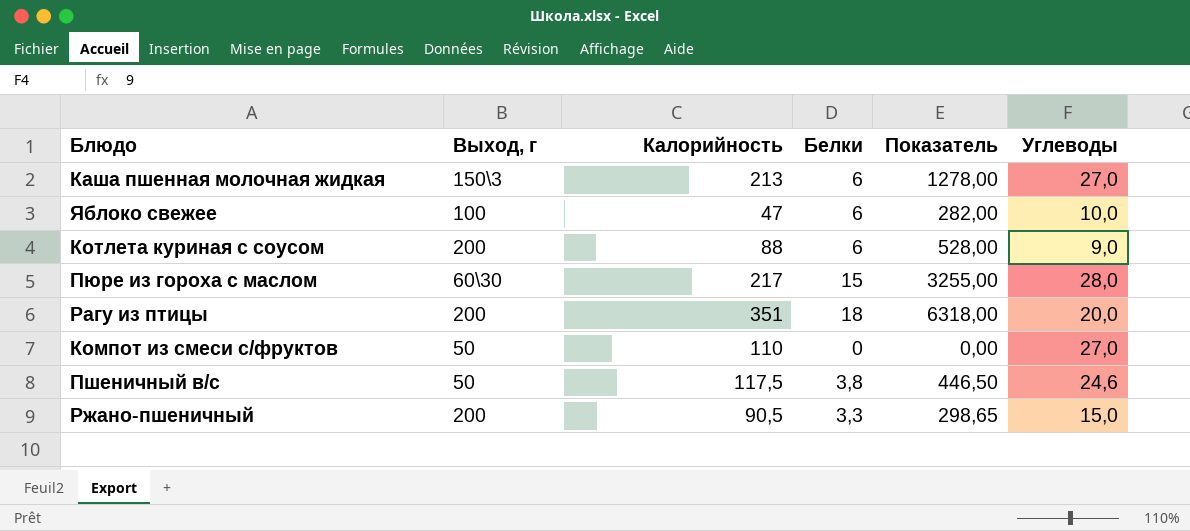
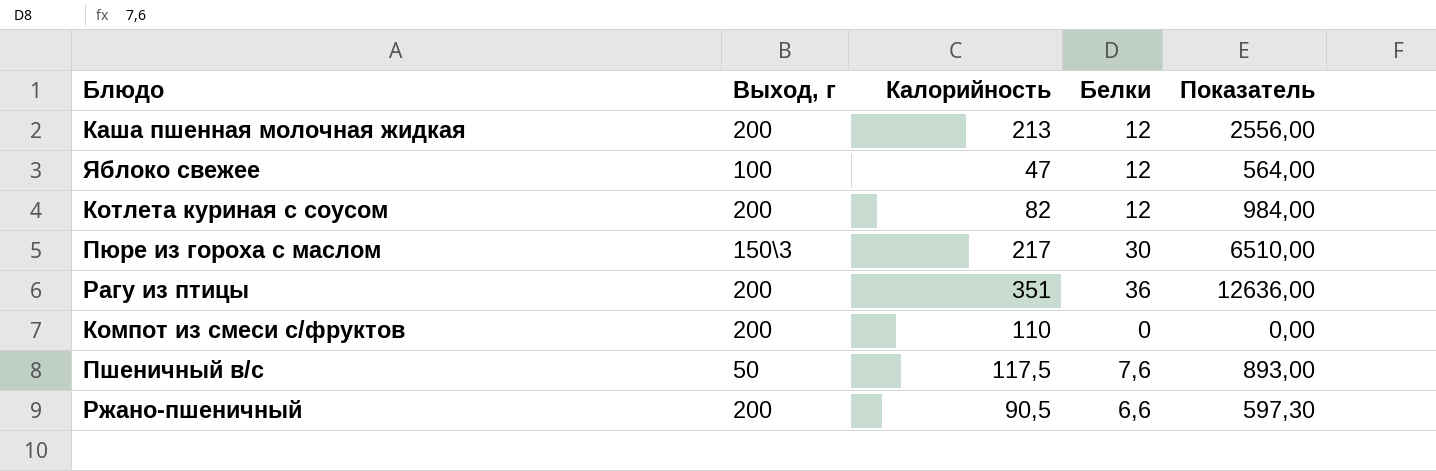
column Углеводы | position: 6 -> none
Каша пшенная молочная жидкая | Выход, г: 150\3 -> 200
Каша пшенная молочная жидкая | Белки: 6 -> 12
Каша пшенная молочная жидкая | Показатель: 1278,00 -> 2556,00
Яблоко свежее | Белки: 6 -> 12
Яблоко свежее | Показатель: 282,00 -> 564,00
Котлета куриная с соусом | Калорийность: 88 -> 82
Котлета куриная с соусом | Белки: 6 -> 12
Котлета куриная с соусом | Показатель: 528,00 -> 984,00
Пюре из гороха с маслом | Выход, г: 60\30 -> 150\3
Пюре из гороха с маслом | Белки: 15 -> 30
Пюре из гороха с маслом | Показатель: 3255,00 -> 6510,00
Рагу из птицы | Белки: 18 -> 36
Рагу из птицы | Показатель: 6318,00 -> 12636,00
Компот из смеси с/фруктов | Выход, г: 50 -> 200
Пшеничный в/с | Белки: 3,8 -> 7,6
Пшеничный в/с | Показатель: 446,50 -> 893,00
Ржано-пшеничный | Белки: 3,3 -> 6,6
Ржано-пшеничный | Показатель: 298,65 -> 597,30

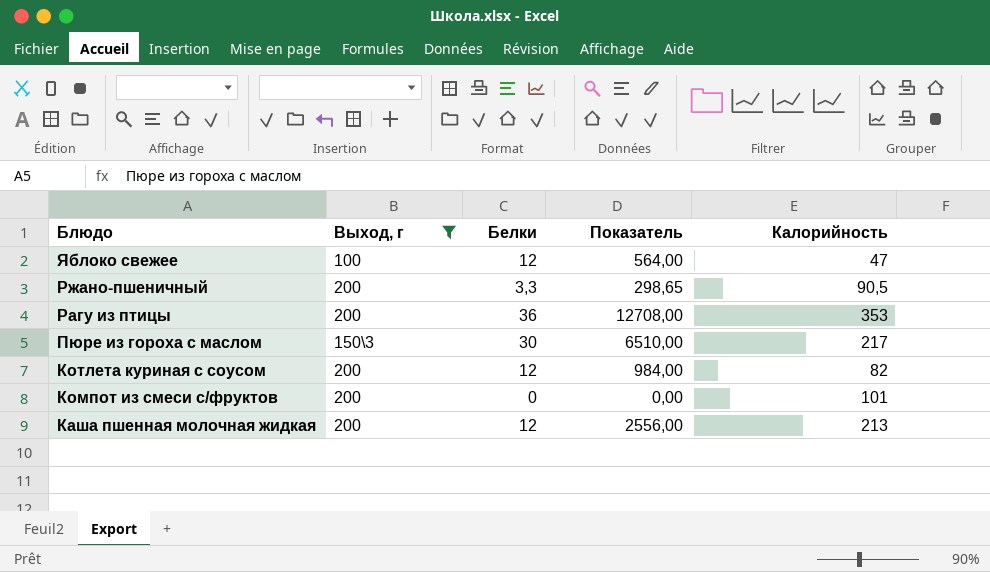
filter: none -> Выход, г != 50
row order: none -> Блюдо descending
column Калорийность | position: 3 -> 5
Ржано-пшеничный | Белки: 6,6 -> 3,3
Ржано-пшеничный | Показатель: 597,30 -> 298,65
Рагу из птицы | Показатель: 12636,00 -> 12708,00
Рагу из птицы | Калорийность: 351 -> 353
Компот из смеси с/фруктов | Калорийность: 110 -> 101

